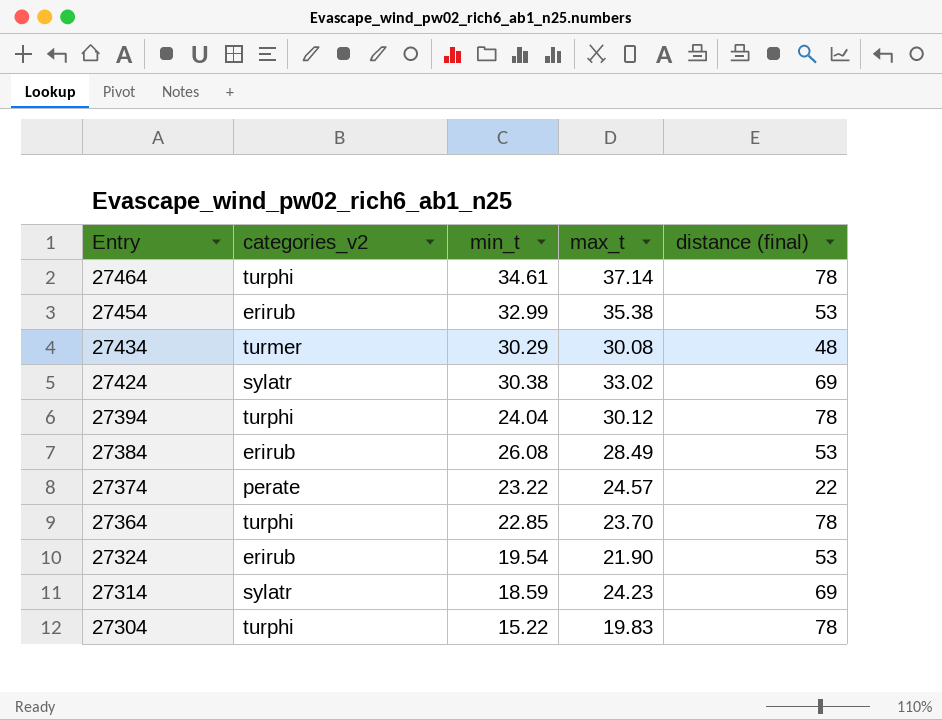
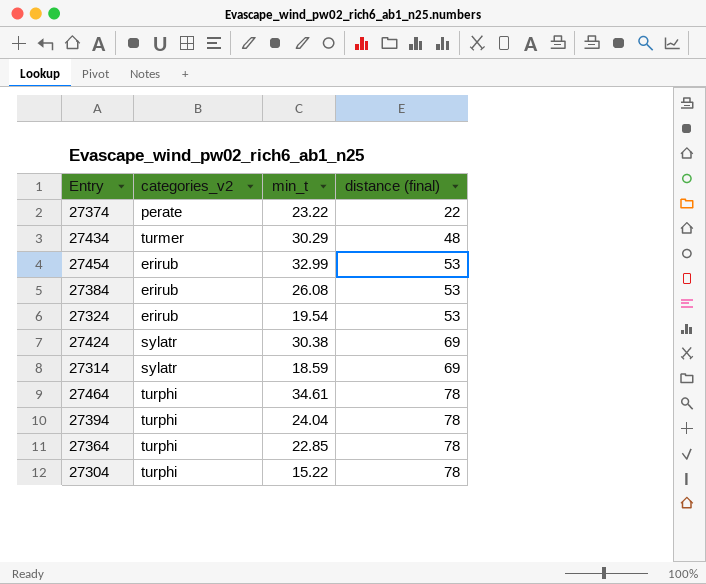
row order: Entry descending -> distance (final) ascending
column max_t | position: 4 -> none

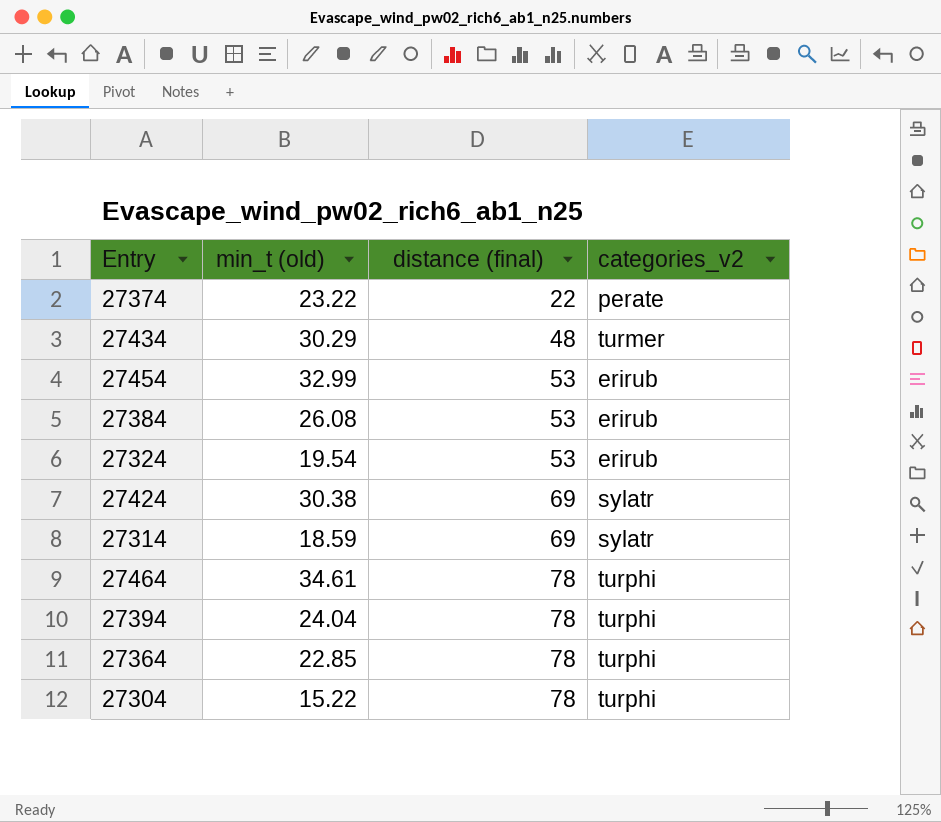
column name: min_t -> min_t (old)
column categories_v2 | position: 2 -> 4

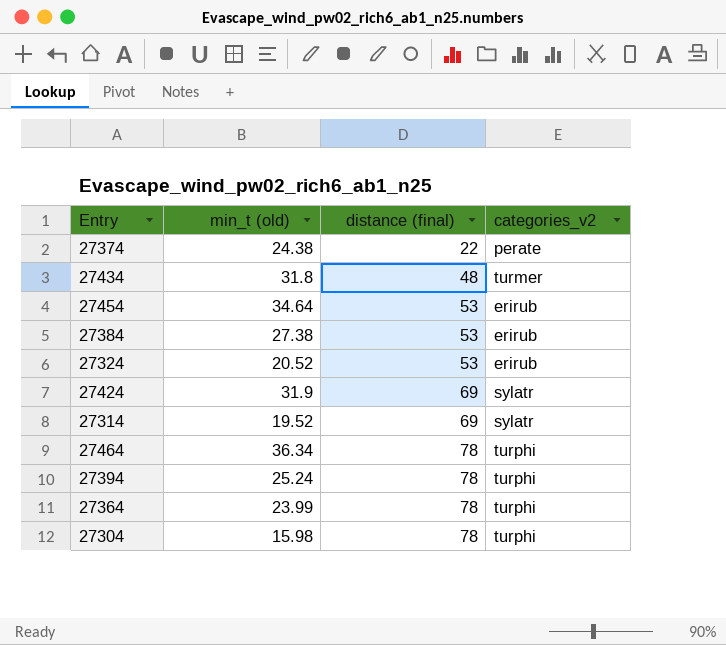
27374 | min_t (old): 23.22 -> 24.38
27434 | min_t (old): 30.29 -> 31.8
27454 | min_t (old): 32.99 -> 34.64
27384 | min_t (old): 26.08 -> 27.38
27324 | min_t (old): 19.54 -> 20.52
27424 | min_t (old): 30.38 -> 31.9
27314 | min_t (old): 18.59 -> 19.52
27464 | min_t (old): 34.61 -> 36.34
27394 | min_t (old): 24.04 -> 25.24
27364 | min_t (old): 22.85 -> 23.99
27304 | min_t (old): 15.22 -> 15.98

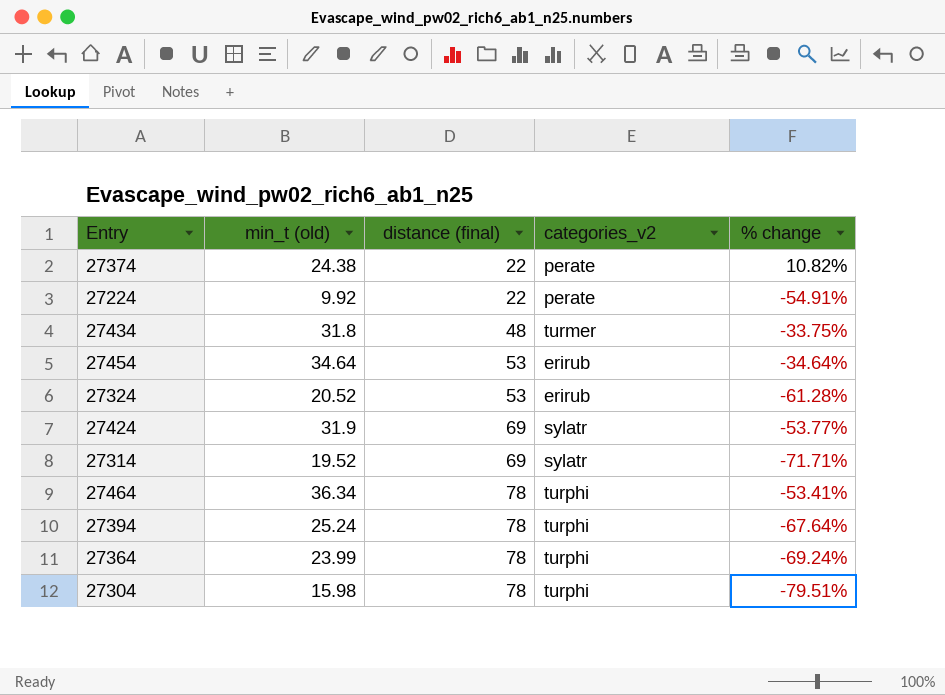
column % change | formula: none -> ([min_t (old)] - [distance (final)]) / [distance (final)]
row 27384: 27.38 | 53 | erirub -> none
row 27224: none -> 9.92 | 22 | perate | -54.91%

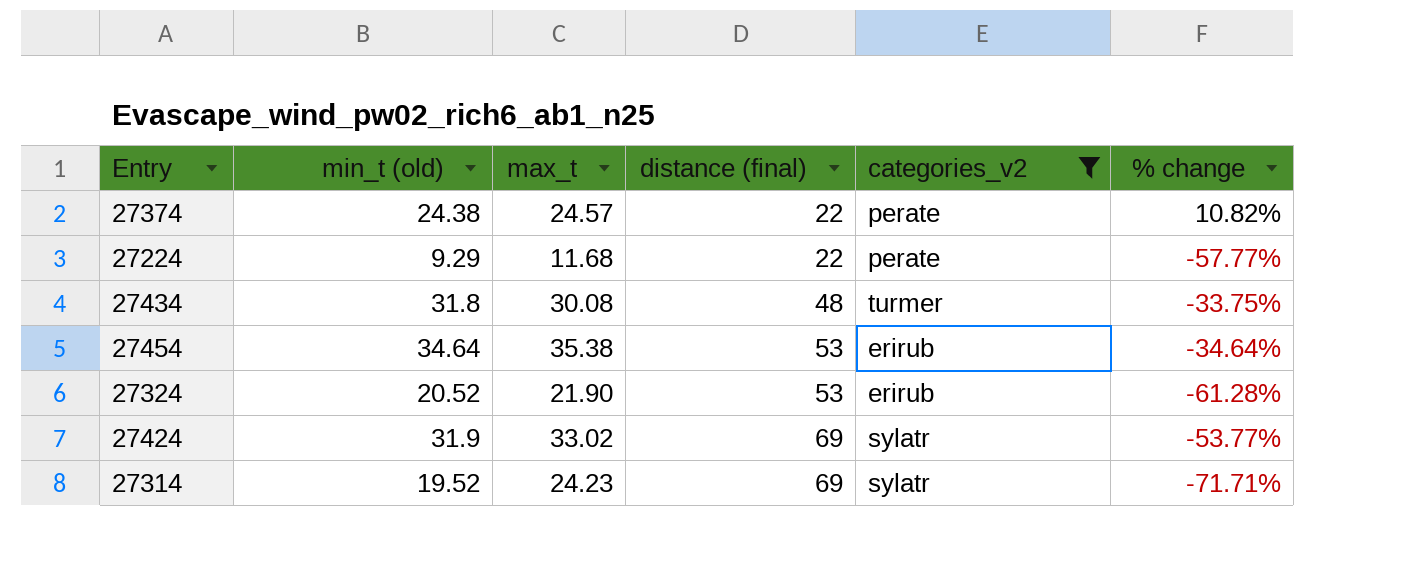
filter: none -> categories_v2 != turphi
column max_t | position: none -> 3
27224 | min_t (old): 9.92 -> 9.29
27224 | % change: -54.91% -> -57.77%

